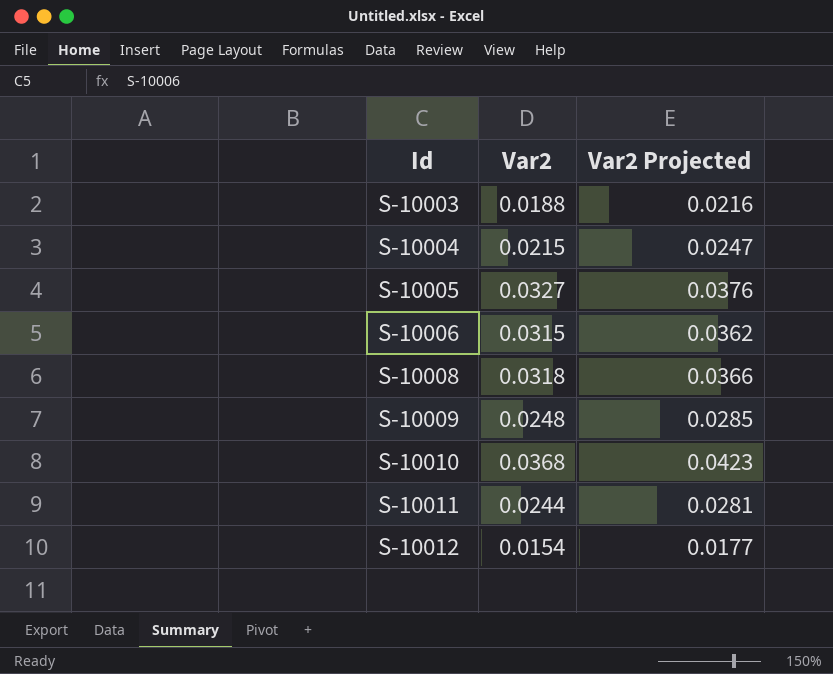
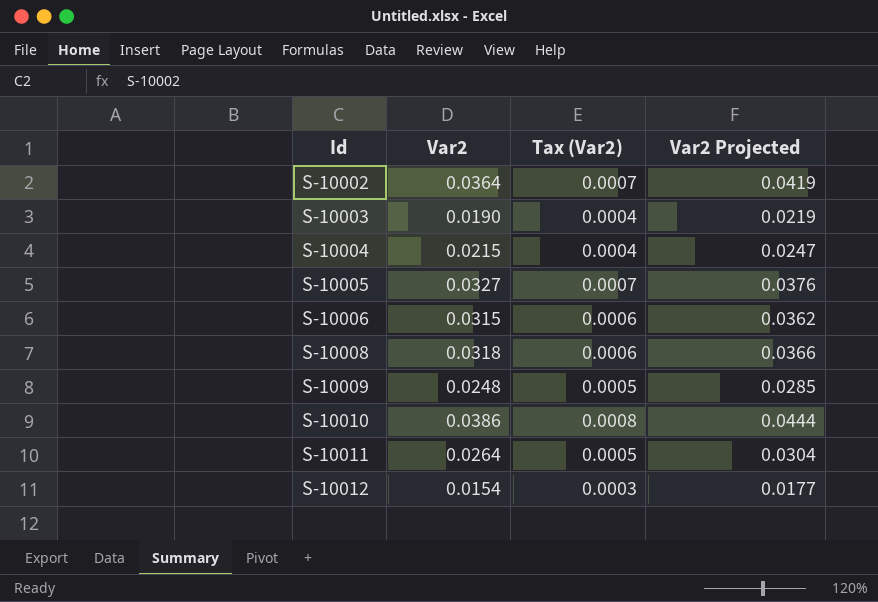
column Tax (Var2) | formula: none -> [Var2] * 0.02
row S-10002: none -> 0.0364 | 0.0007 | 0.0419
S-10003 | Var2: 0.0188 -> 0.0190
S-10003 | Var2 Projected: 0.0216 -> 0.0219
S-10010 | Var2: 0.0368 -> 0.0386
S-10010 | Var2 Projected: 0.0423 -> 0.0444
S-10011 | Var2: 0.0244 -> 0.0264
S-10011 | Var2 Projected: 0.0281 -> 0.0304

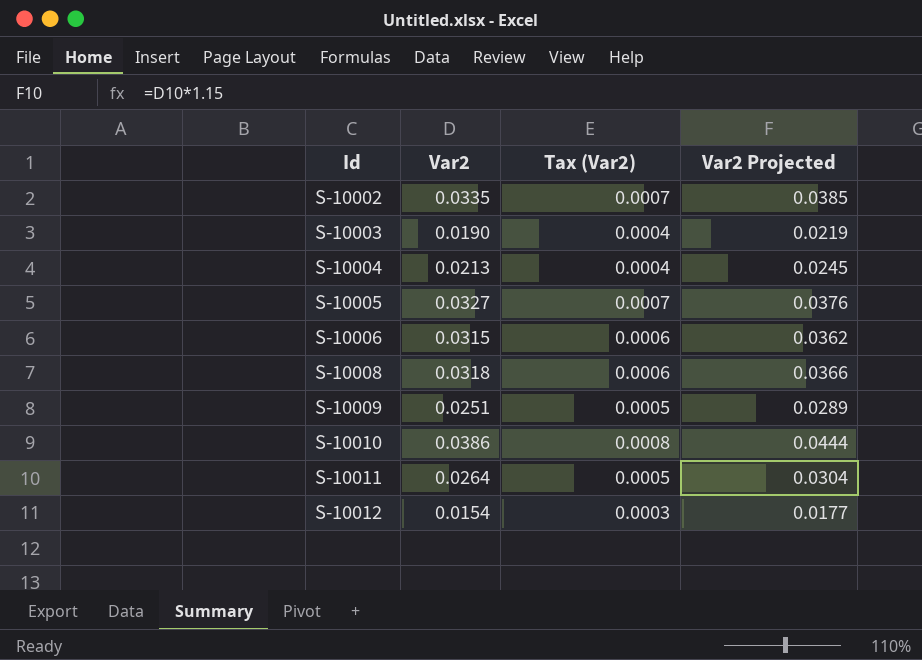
S-10002 | Var2: 0.0364 -> 0.0335
S-10002 | Var2 Projected: 0.0419 -> 0.0385
S-10004 | Var2: 0.0215 -> 0.0213
S-10004 | Var2 Projected: 0.0247 -> 0.0245
S-10009 | Var2: 0.0248 -> 0.0251
S-10009 | Var2 Projected: 0.0285 -> 0.0289

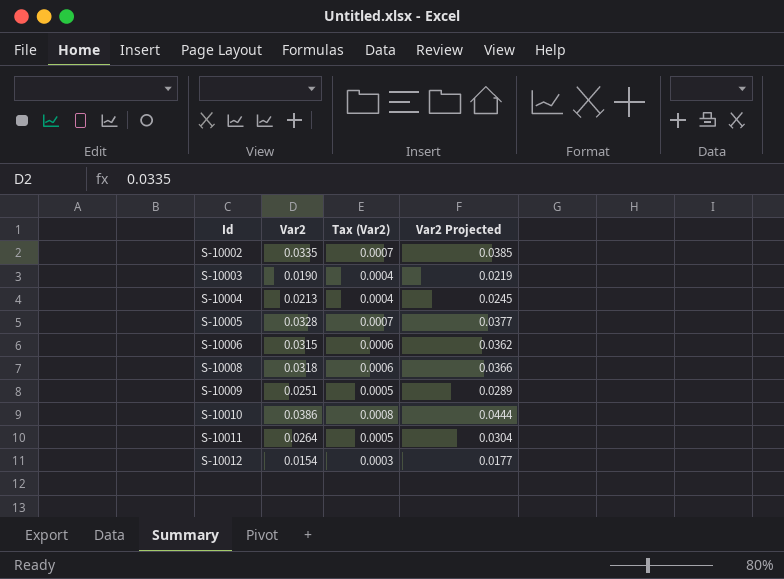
S-10005 | Var2: 0.0327 -> 0.0328
S-10005 | Var2 Projected: 0.0376 -> 0.0377

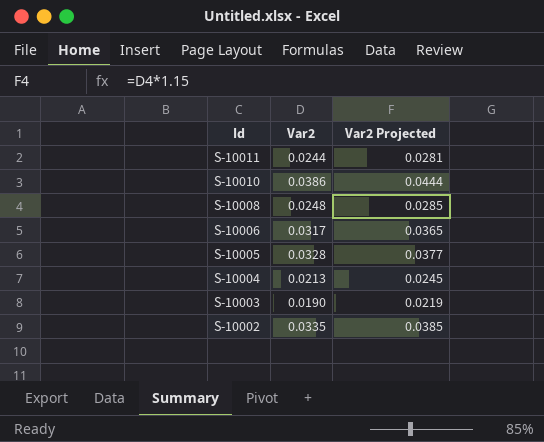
row order: Id ascending -> Id descending
column Tax (Var2) | formula: [Var2] * 0.02 -> none
row S-10009: 0.0251 | 0.0005 | 0.0289 -> none
row S-10012: 0.0154 | 0.0003 | 0.0177 -> none
S-10011 | Var2: 0.0264 -> 0.0244
S-10011 | Var2 Projected: 0.0304 -> 0.0281
S-10008 | Var2: 0.0318 -> 0.0248
S-10008 | Var2 Projected: 0.0366 -> 0.0285
S-10006 | Var2: 0.0315 -> 0.0317
S-10006 | Var2 Projected: 0.0362 -> 0.0365

